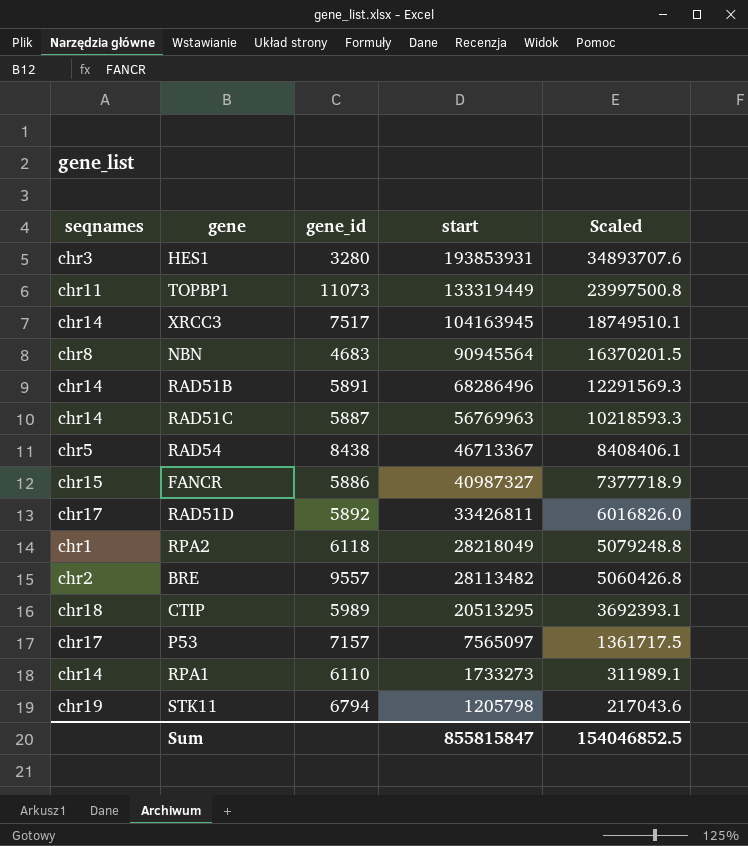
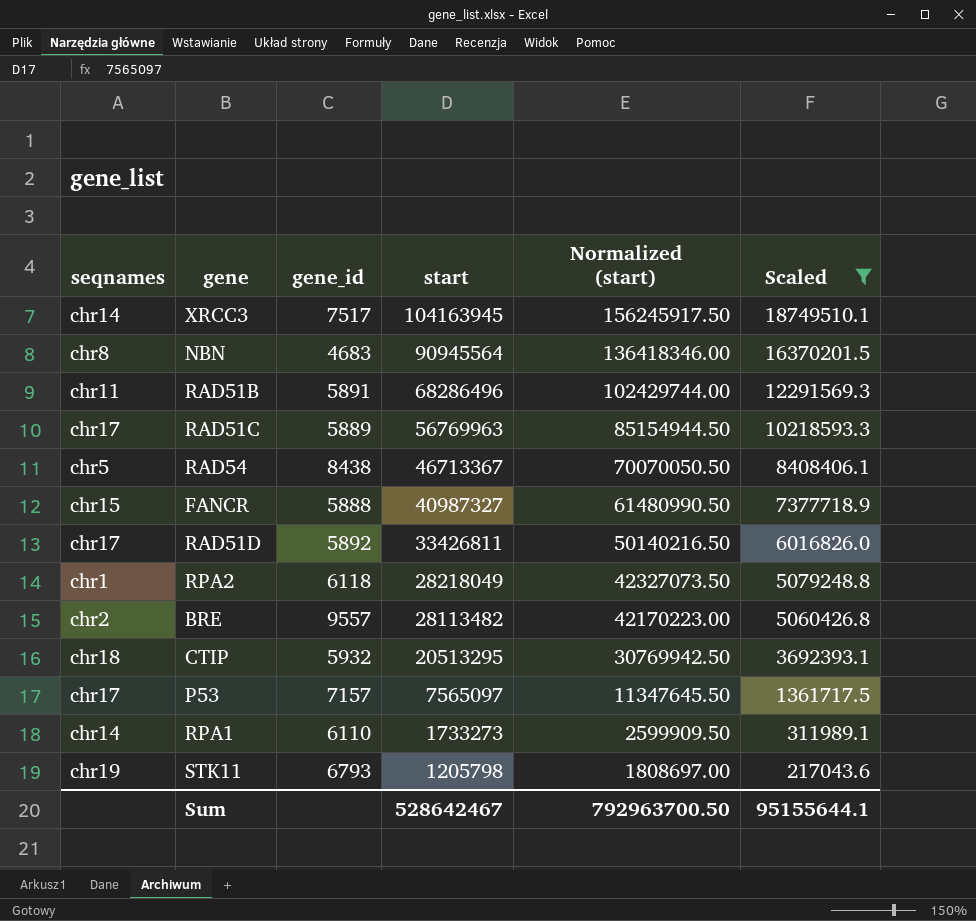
filter: none -> Scaled <= 18749510.1
column Normalized (start) | formula: none -> [start] * 1.5
RAD51B | seqnames: chr14 -> chr11
RAD51C | seqnames: chr14 -> chr17
RAD51C | gene_id: 5887 -> 5889
FANCR | gene_id: 5886 -> 5888
CTIP | gene_id: 5989 -> 5932
STK11 | gene_id: 6794 -> 6793
Sum | start: 855815847 -> 528642467
Sum | Scaled: 154046852.5 -> 95155644.1

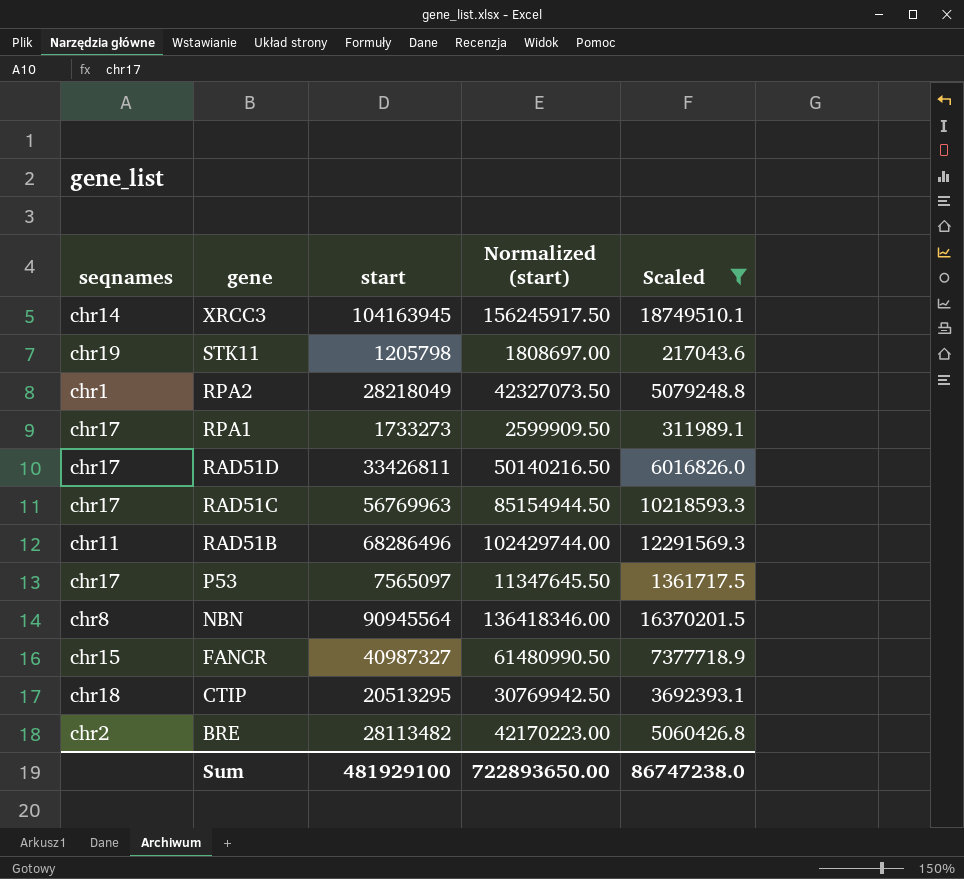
row order: start descending -> gene descending
column gene_id | position: 3 -> none
row RAD54: chr5 | 8438 | 46713367 | 70070050.50 | 8408406.1 -> none
RPA1 | seqnames: chr14 -> chr17
Sum | start: 528642467 -> 481929100
Sum | Normalized (start): 792963700.50 -> 722893650.00
Sum | Scaled: 95155644.1 -> 86747238.0

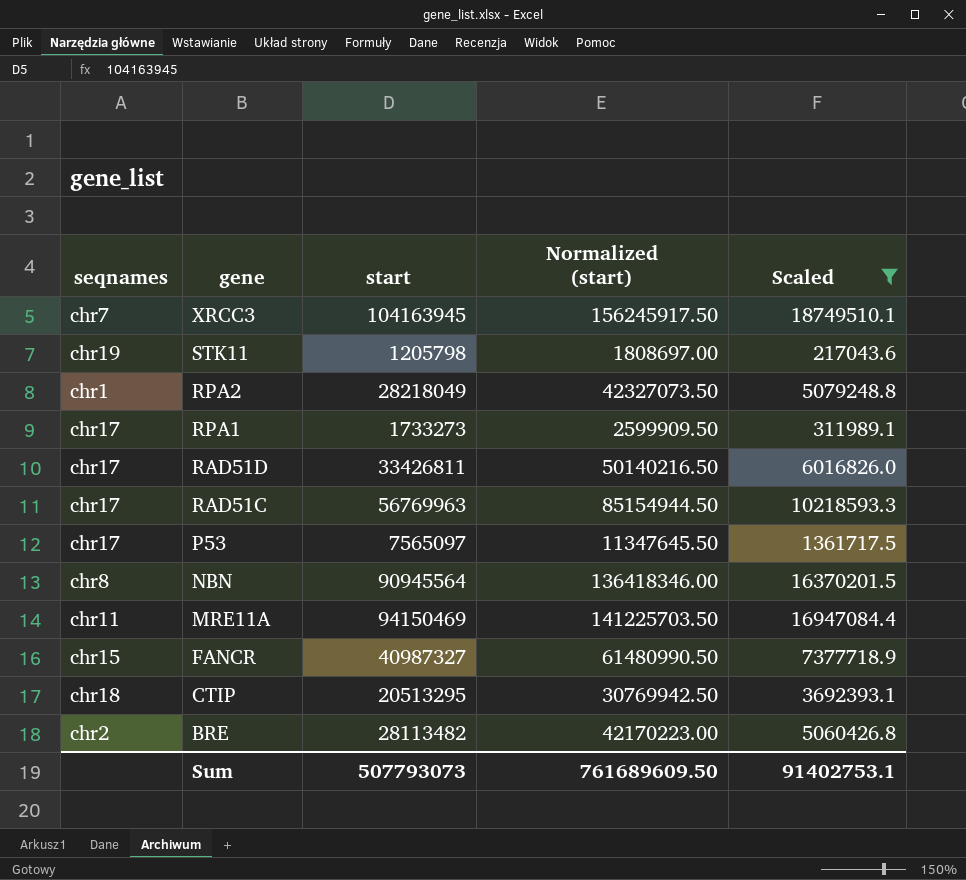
row RAD51B: chr11 | 68286496 | 102429744.00 | 12291569.3 -> none
XRCC3 | seqnames: chr14 -> chr7
row MRE11A: none -> chr11 | 94150469 | 141225703.50 | 16947084.4
Sum | start: 481929100 -> 507793073
Sum | Normalized (start): 722893650.00 -> 761689609.50
Sum | Scaled: 86747238.0 -> 91402753.1

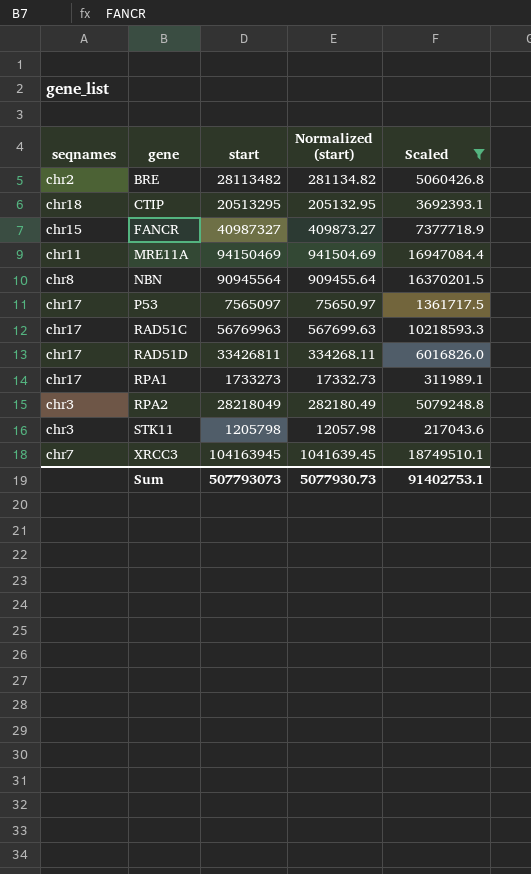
row order: gene descending -> gene ascending
column Normalized (start) | formula: [start] * 1.5 -> [start] * 0.01
RPA2 | seqnames: chr1 -> chr3
STK11 | seqnames: chr19 -> chr3
Sum | Normalized (start): 761689609.50 -> 5077930.73

